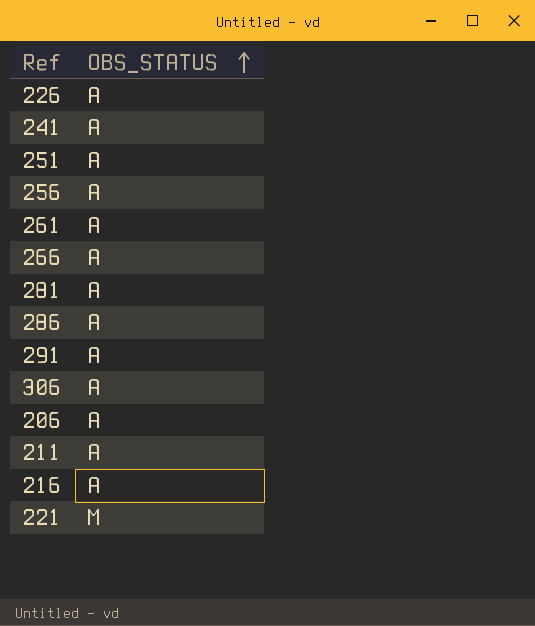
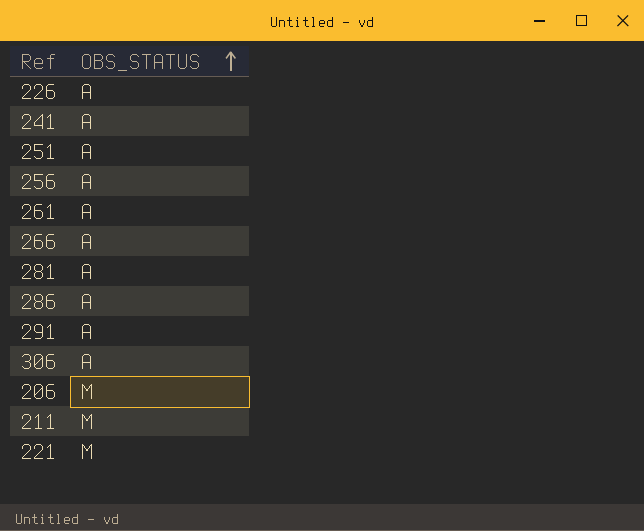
row 216: A -> none
206 | OBS_STATUS: A -> M
211 | OBS_STATUS: A -> M

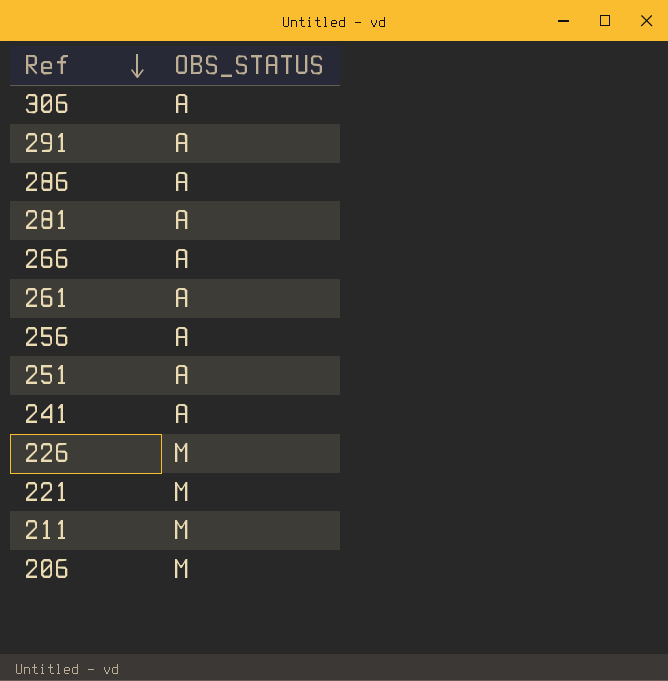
row order: OBS_STATUS ascending -> Ref descending
226 | OBS_STATUS: A -> M

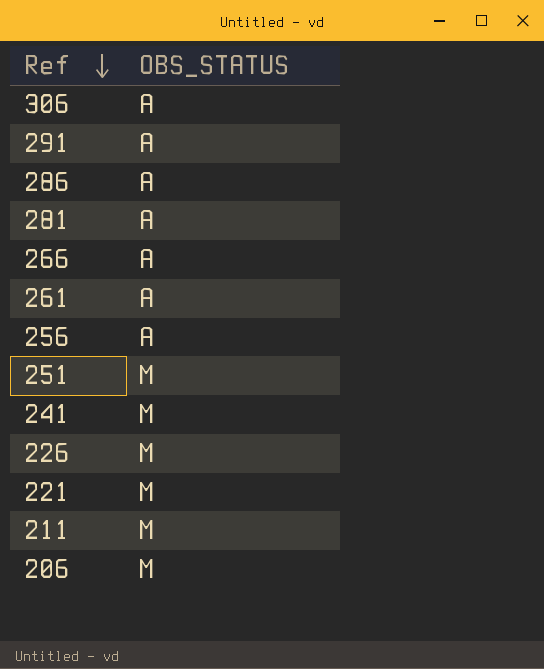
251 | OBS_STATUS: A -> M
241 | OBS_STATUS: A -> M

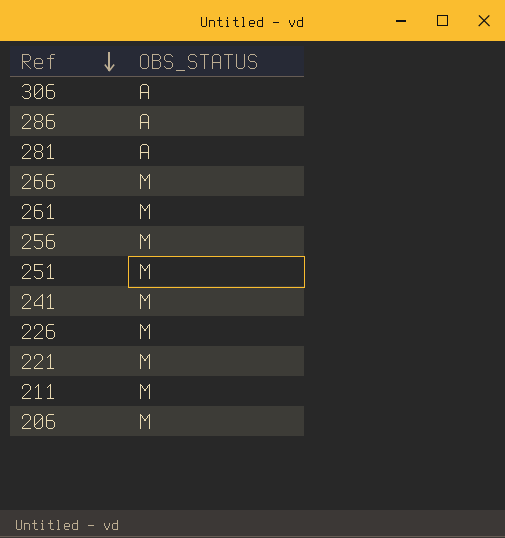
row 291: A -> none
266 | OBS_STATUS: A -> M
261 | OBS_STATUS: A -> M
256 | OBS_STATUS: A -> M

